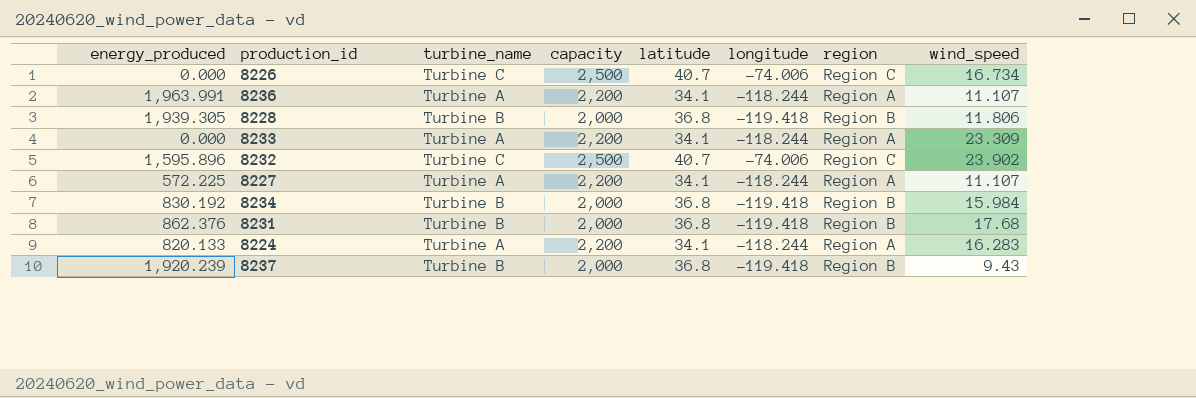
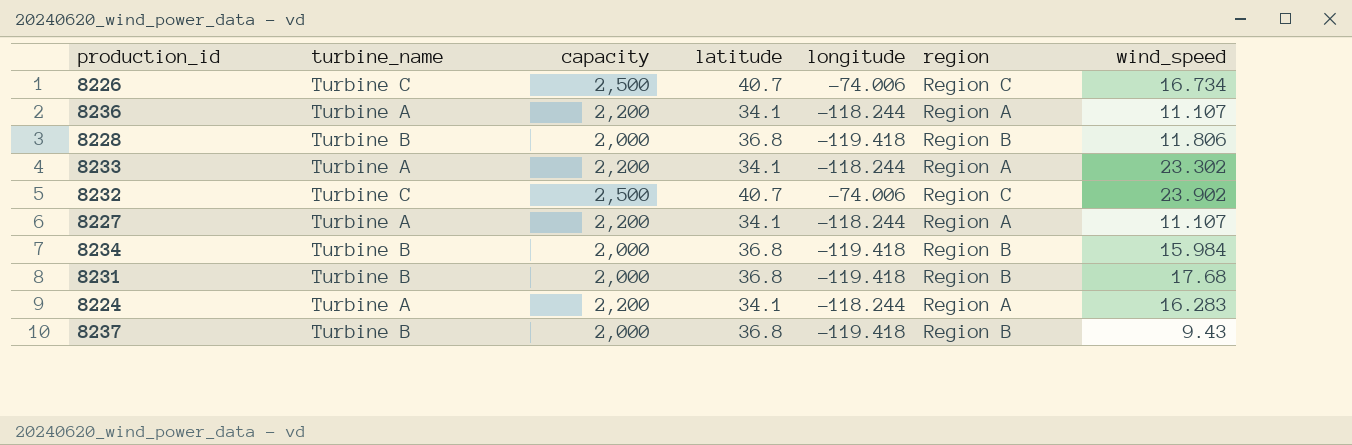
column energy_produced | position: 1 -> none
8233 | wind_speed: 23.309 -> 23.302

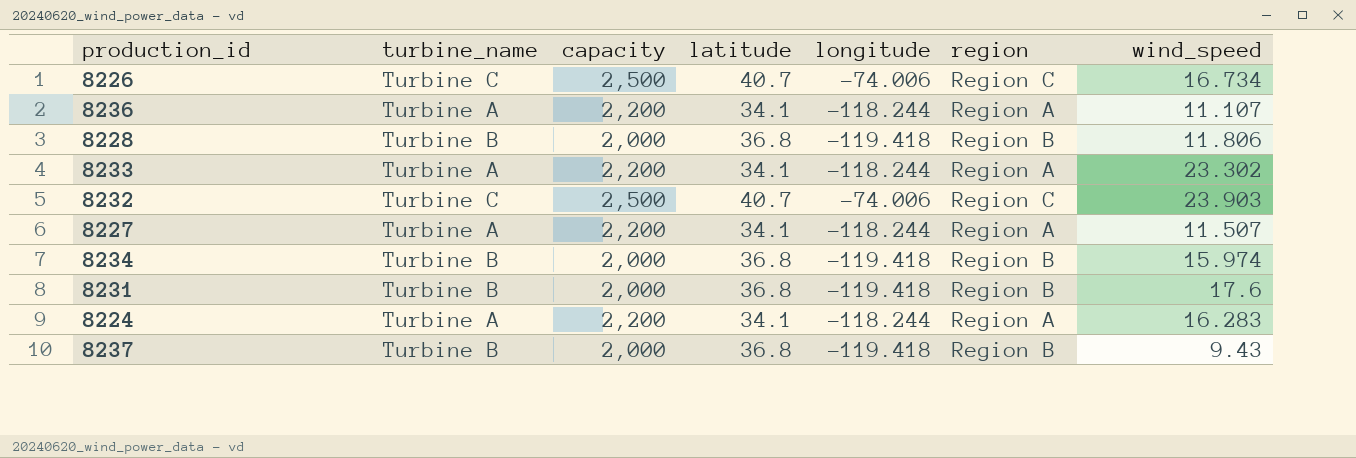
8232 | wind_speed: 23.902 -> 23.903
8227 | wind_speed: 11.107 -> 11.507
8234 | wind_speed: 15.984 -> 15.974
8231 | wind_speed: 17.68 -> 17.6

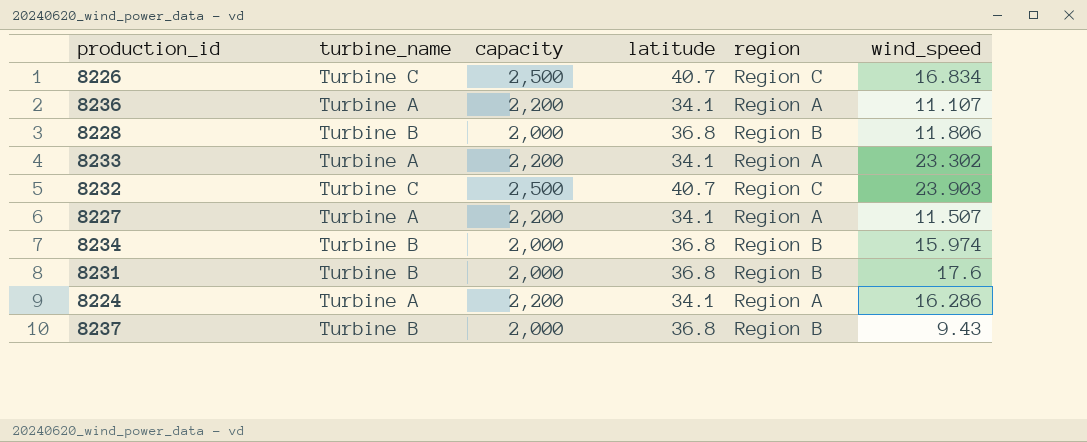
column longitude | position: 5 -> none
8226 | wind_speed: 16.734 -> 16.834
8224 | wind_speed: 16.283 -> 16.286

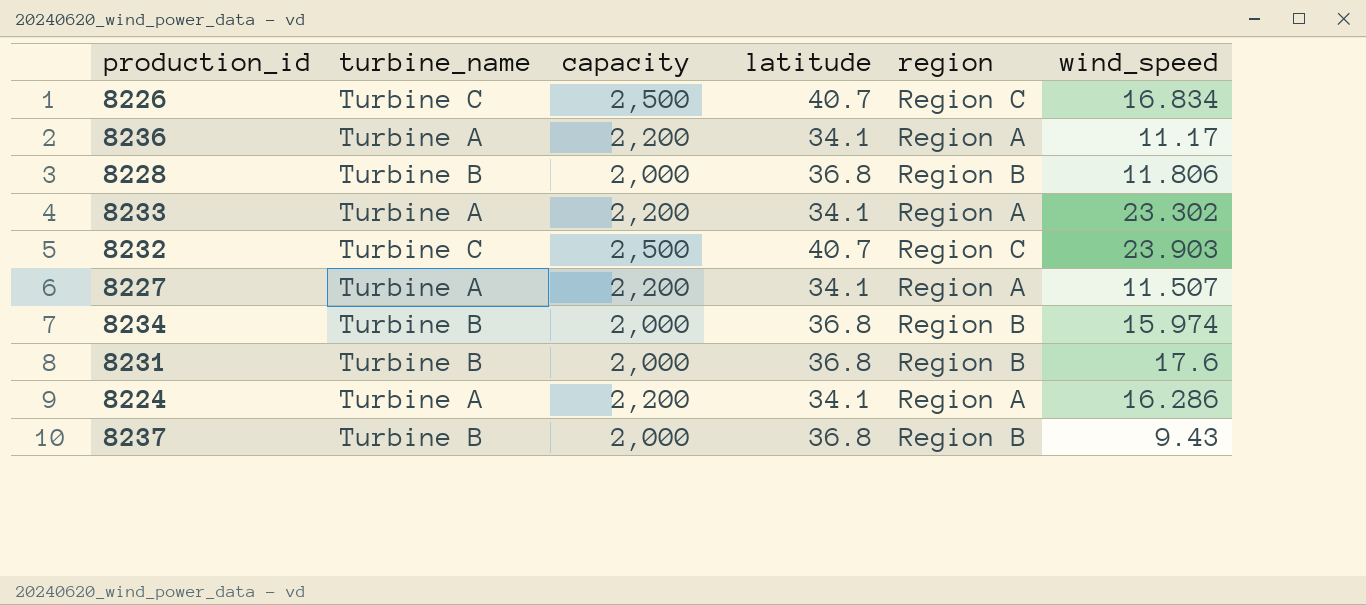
8236 | wind_speed: 11.107 -> 11.17

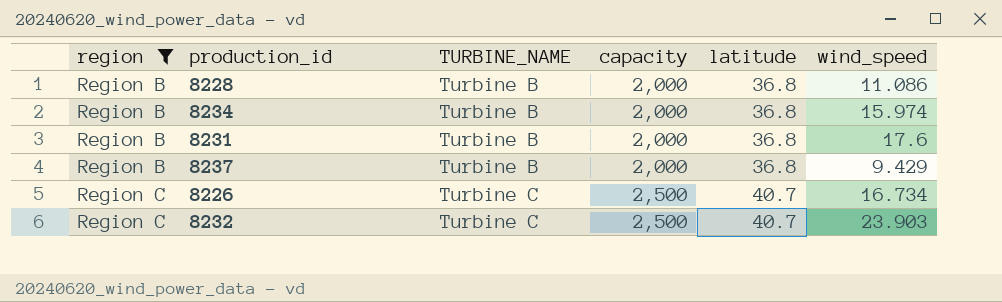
filter: none -> region != Region A
row order: none -> region ascending
column region | position: 5 -> 1
column name: turbine_name -> TURBINE_NAME
8228 | wind_speed: 11.806 -> 11.086
8237 | wind_speed: 9.43 -> 9.429
8226 | wind_speed: 16.834 -> 16.734

